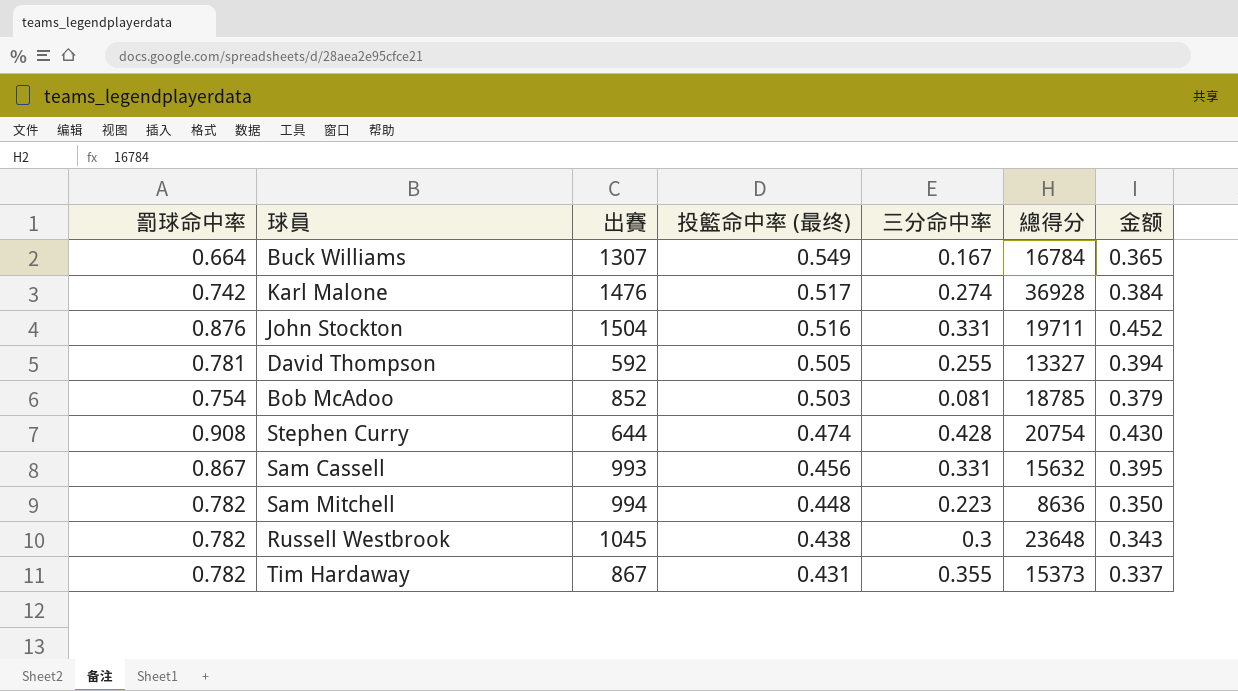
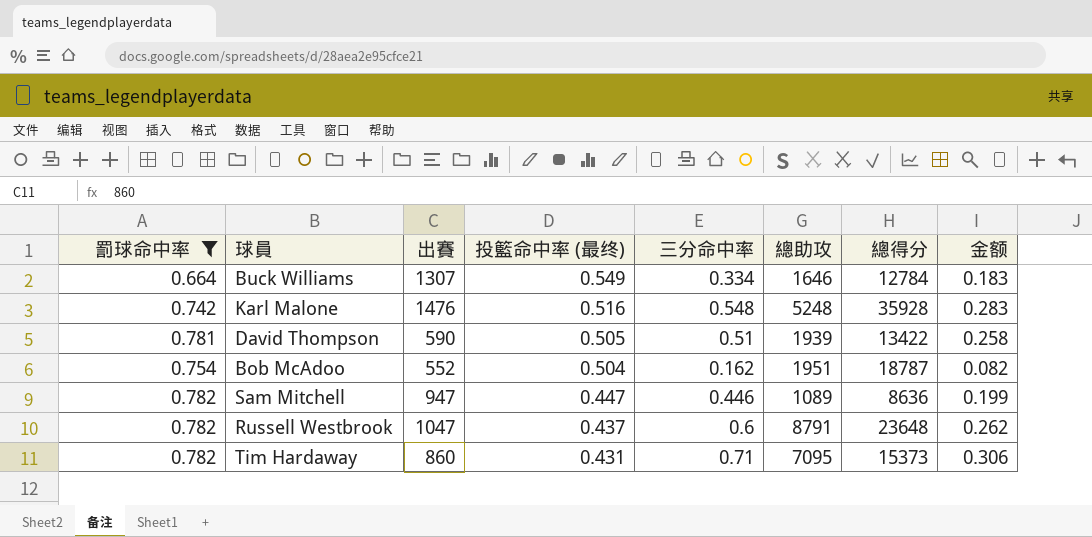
filter: none -> 罰球命中率 <= 0.782
column 總助攻 | position: none -> 6
column 金额 | formula: [罰球命中率] * [投籃命中率 (最终)] -> [投籃命中率 (最终)] * [三分命中率]
Buck Williams | 三分命中率: 0.167 -> 0.334
Buck Williams | 總得分: 16784 -> 12784
Karl Malone | 投籃命中率 (最终): 0.517 -> 0.516
Karl Malone | 三分命中率: 0.274 -> 0.548
Karl Malone | 總得分: 36928 -> 35928
David Thompson | 出賽: 592 -> 590
David Thompson | 三分命中率: 0.255 -> 0.51
David Thompson | 總得分: 13327 -> 13422
Bob McAdoo | 出賽: 852 -> 552
Bob McAdoo | 投籃命中率 (最终): 0.503 -> 0.504
Bob McAdoo | 三分命中率: 0.081 -> 0.162
Bob McAdoo | 總得分: 18785 -> 18787
Sam Mitchell | 出賽: 994 -> 947
Sam Mitchell | 投籃命中率 (最终): 0.448 -> 0.447
Sam Mitchell | 三分命中率: 0.223 -> 0.446
Russell Westbrook | 出賽: 1045 -> 1047
Russell Westbrook | 投籃命中率 (最终): 0.438 -> 0.437
Russell Westbrook | 三分命中率: 0.3 -> 0.6
Tim Hardaway | 出賽: 867 -> 860
Tim Hardaway | 三分命中率: 0.355 -> 0.71

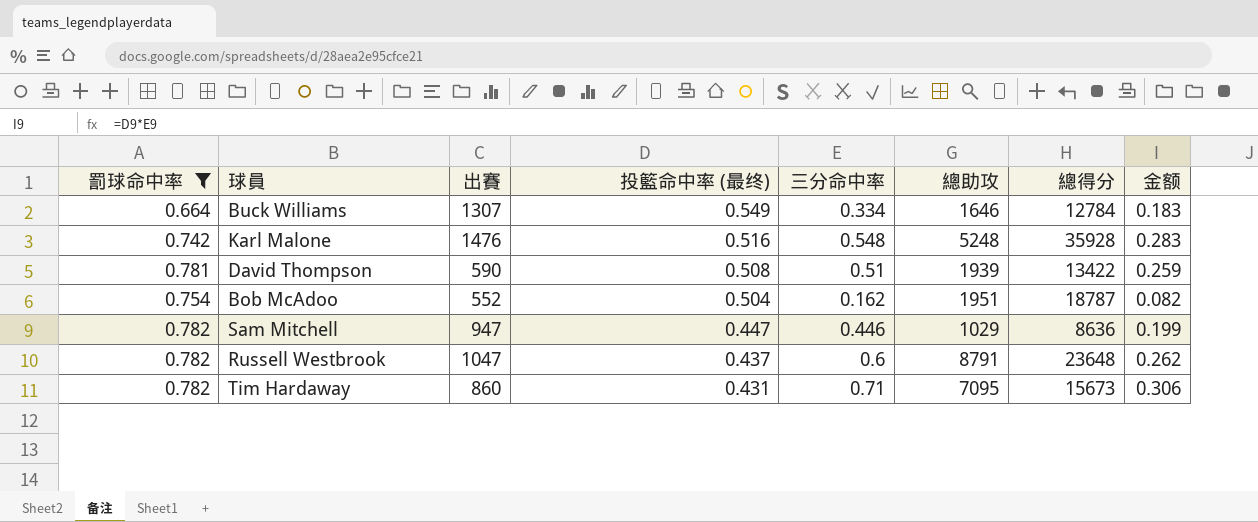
David Thompson | 投籃命中率 (最终): 0.505 -> 0.508
David Thompson | 金额: 0.258 -> 0.259
Sam Mitchell | 總助攻: 1089 -> 1029
Tim Hardaway | 總得分: 15373 -> 15673

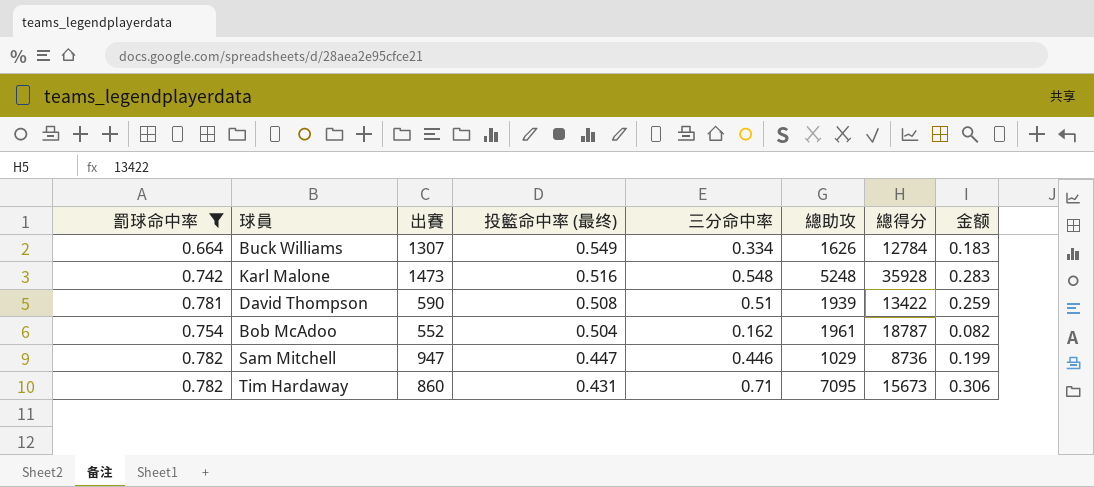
row Russell Westbrook: 0.782 | 1047 | 0.437 | 0.6 | 8791 | 23648 | 0.262 -> none
Buck Williams | 總助攻: 1646 -> 1626
Karl Malone | 出賽: 1476 -> 1473
Bob McAdoo | 總助攻: 1951 -> 1961
Sam Mitchell | 總得分: 8636 -> 8736

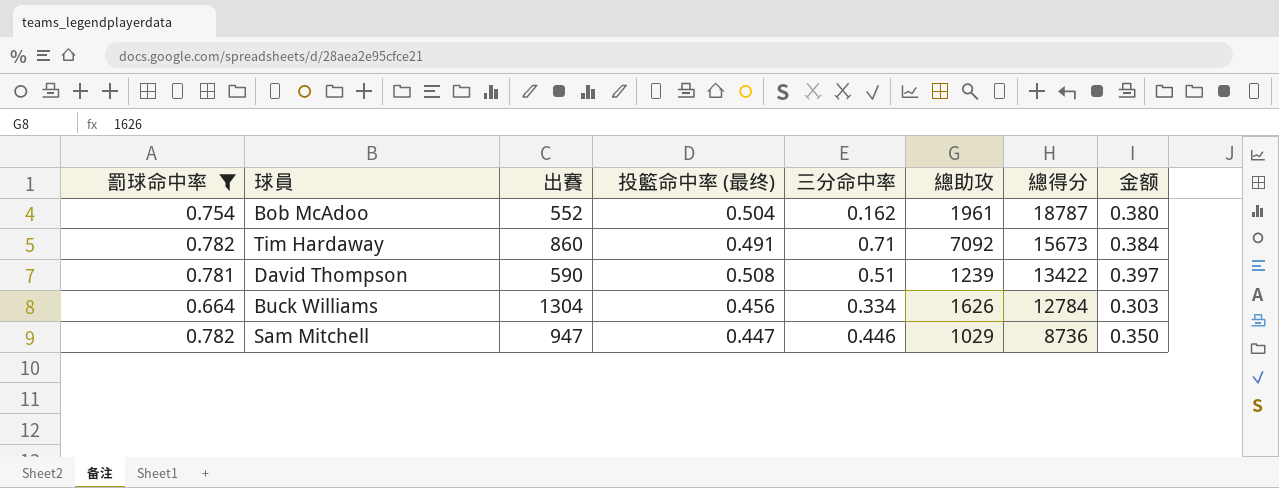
row order: 投籃命中率 (最终) descending -> 總得分 descending
column 金额 | formula: [投籃命中率 (最终)] * [三分命中率] -> [罰球命中率] * [投籃命中率 (最终)]
row Karl Malone: 0.742 | 1473 | 0.516 | 0.548 | 5248 | 35928 | 0.283 -> none
Tim Hardaway | 投籃命中率 (最终): 0.431 -> 0.491
Tim Hardaway | 總助攻: 7095 -> 7092
David Thompson | 總助攻: 1939 -> 1239
Buck Williams | 出賽: 1307 -> 1304
Buck Williams | 投籃命中率 (最终): 0.549 -> 0.456

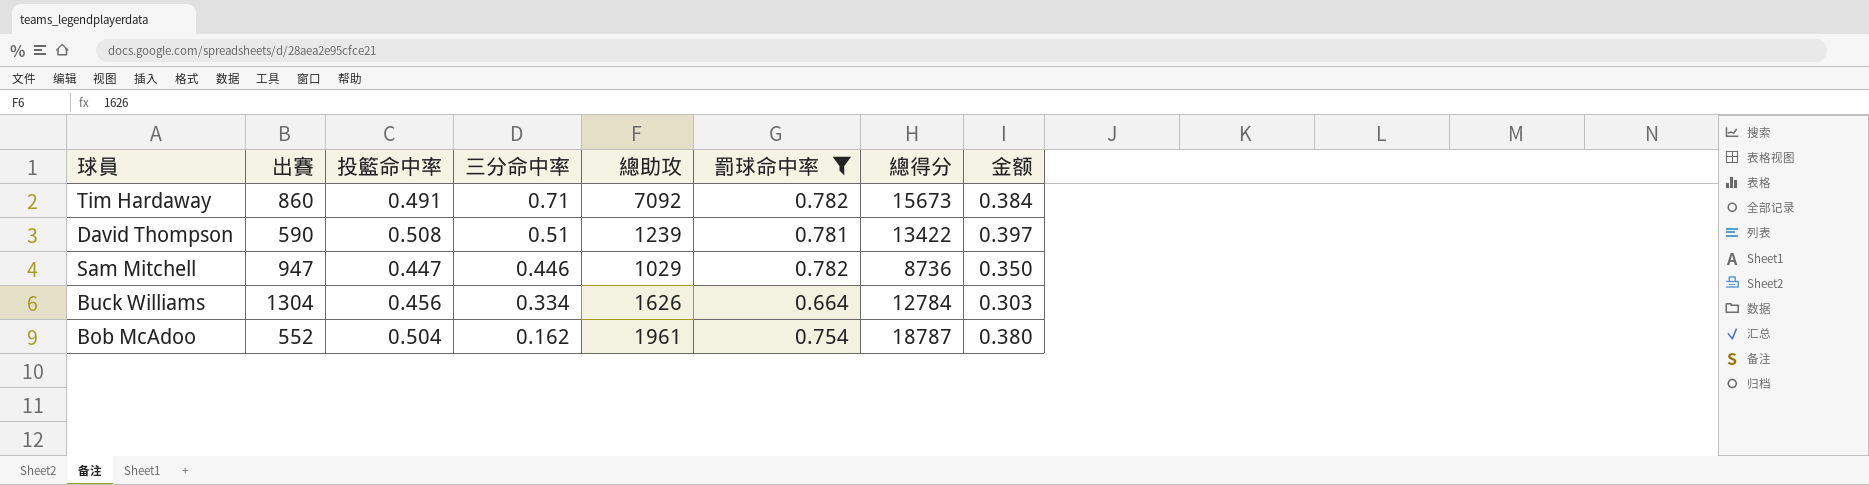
row order: 總得分 descending -> 三分命中率 descending
column name: 投籃命中率 (最终) -> 投籃命中率
column 罰球命中率 | position: 1 -> 6

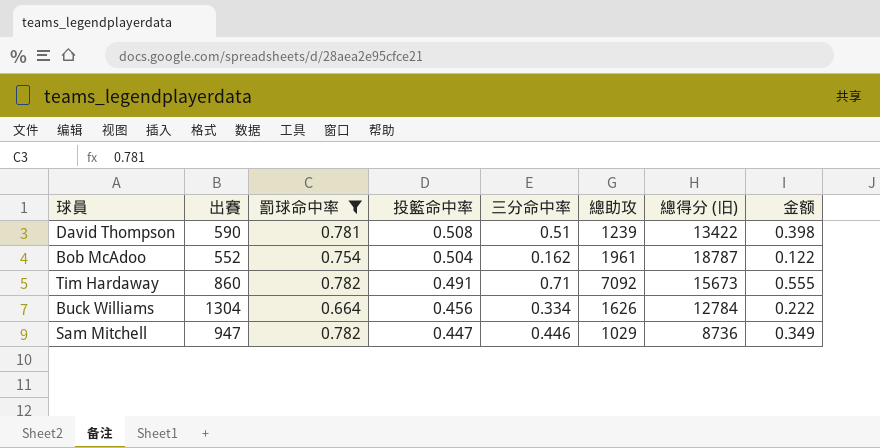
row order: 三分命中率 descending -> 投籃命中率 descending
column 罰球命中率 | position: 6 -> 3
column name: 總得分 -> 總得分 (旧)
column 金额 | formula: [投籃命中率] * [罰球命中率] -> [罰球命中率] * [三分命中率]

